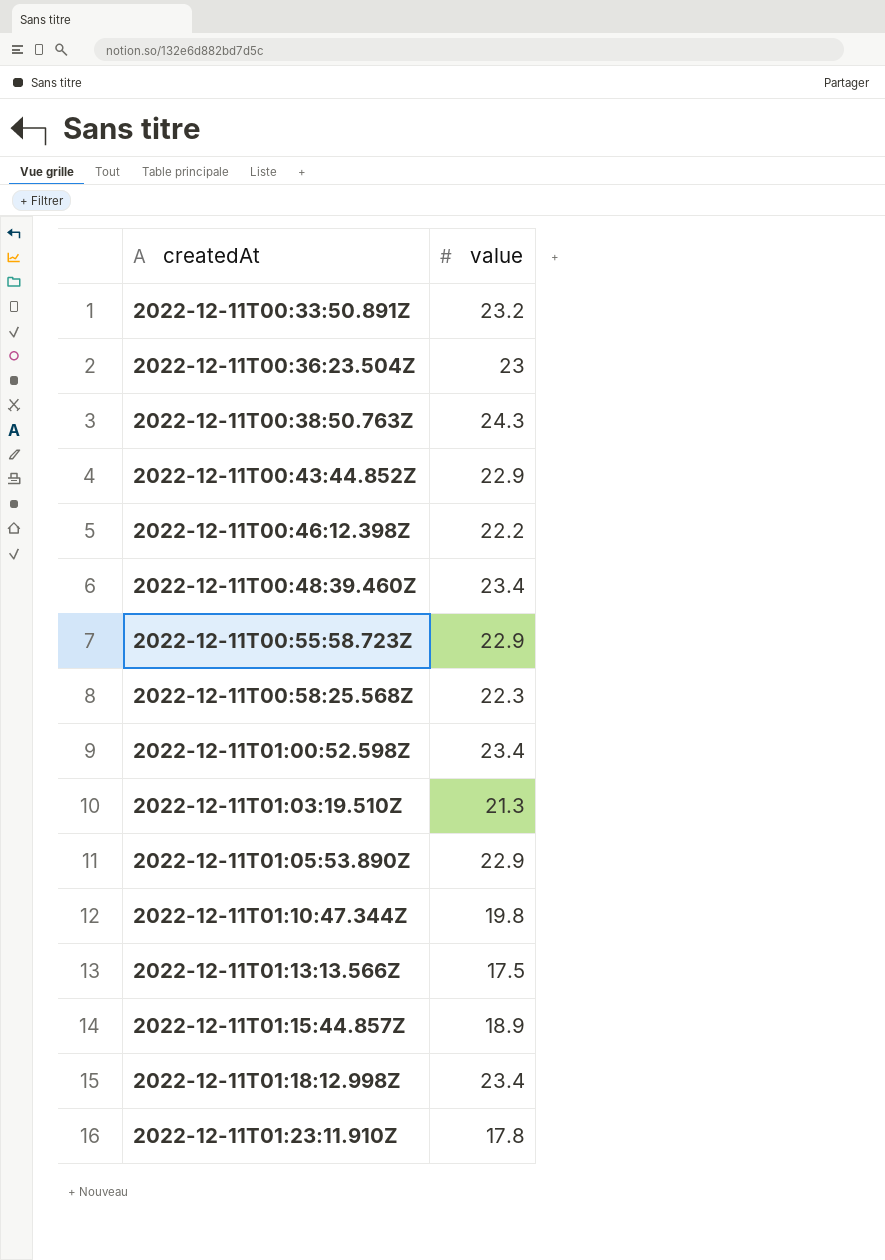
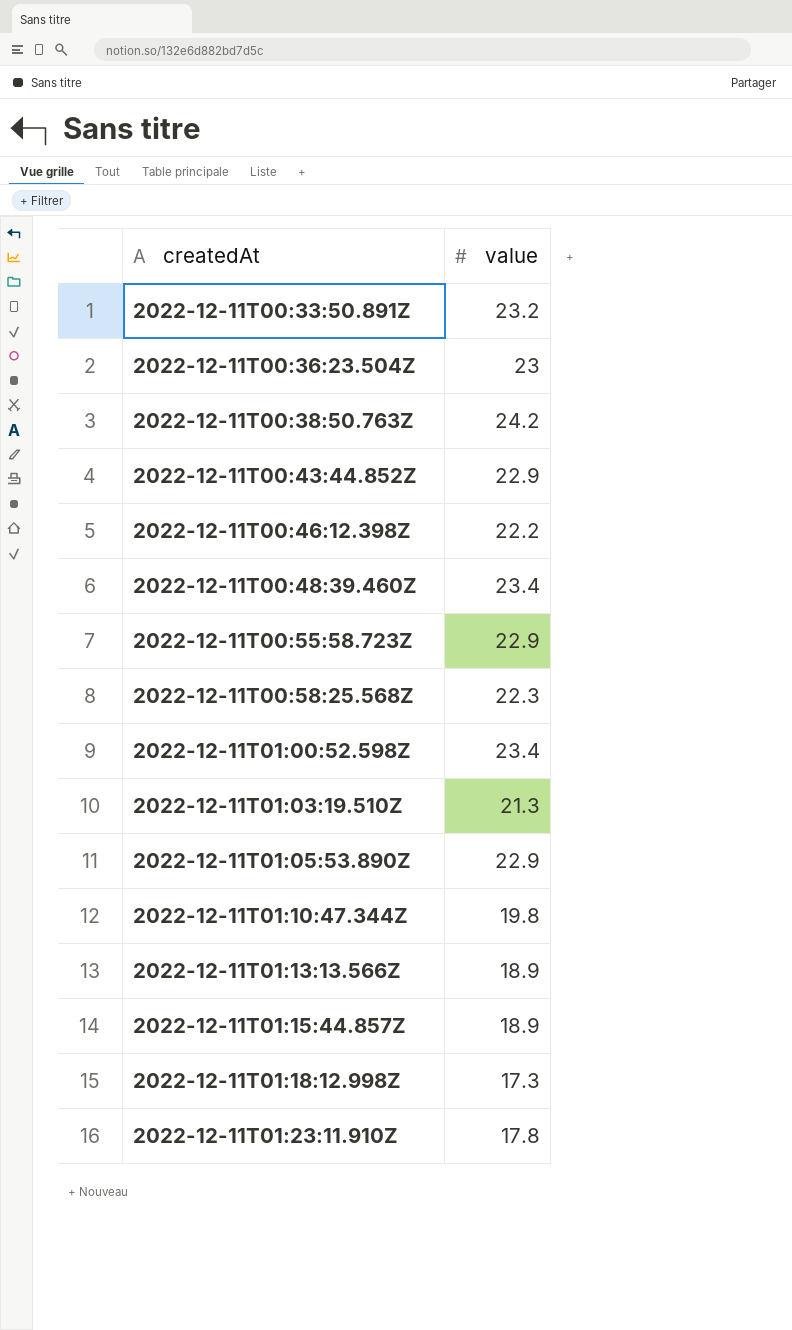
2022-12-11T00:38:50.763Z | value: 24.3 -> 24.2
2022-12-11T01:13:13.566Z | value: 17.5 -> 18.9
2022-12-11T01:18:12.998Z | value: 23.4 -> 17.3

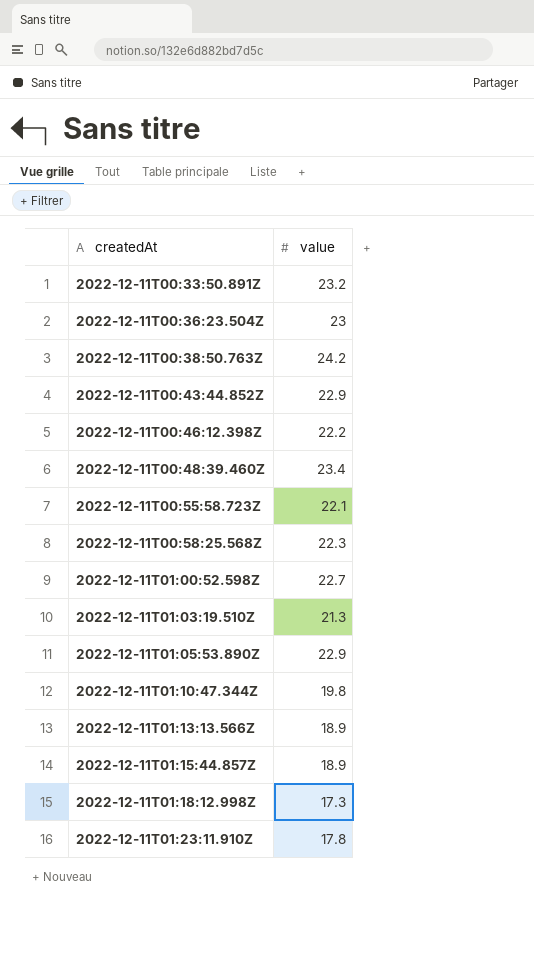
2022-12-11T00:55:58.723Z | value: 22.9 -> 22.1
2022-12-11T01:00:52.598Z | value: 23.4 -> 22.7

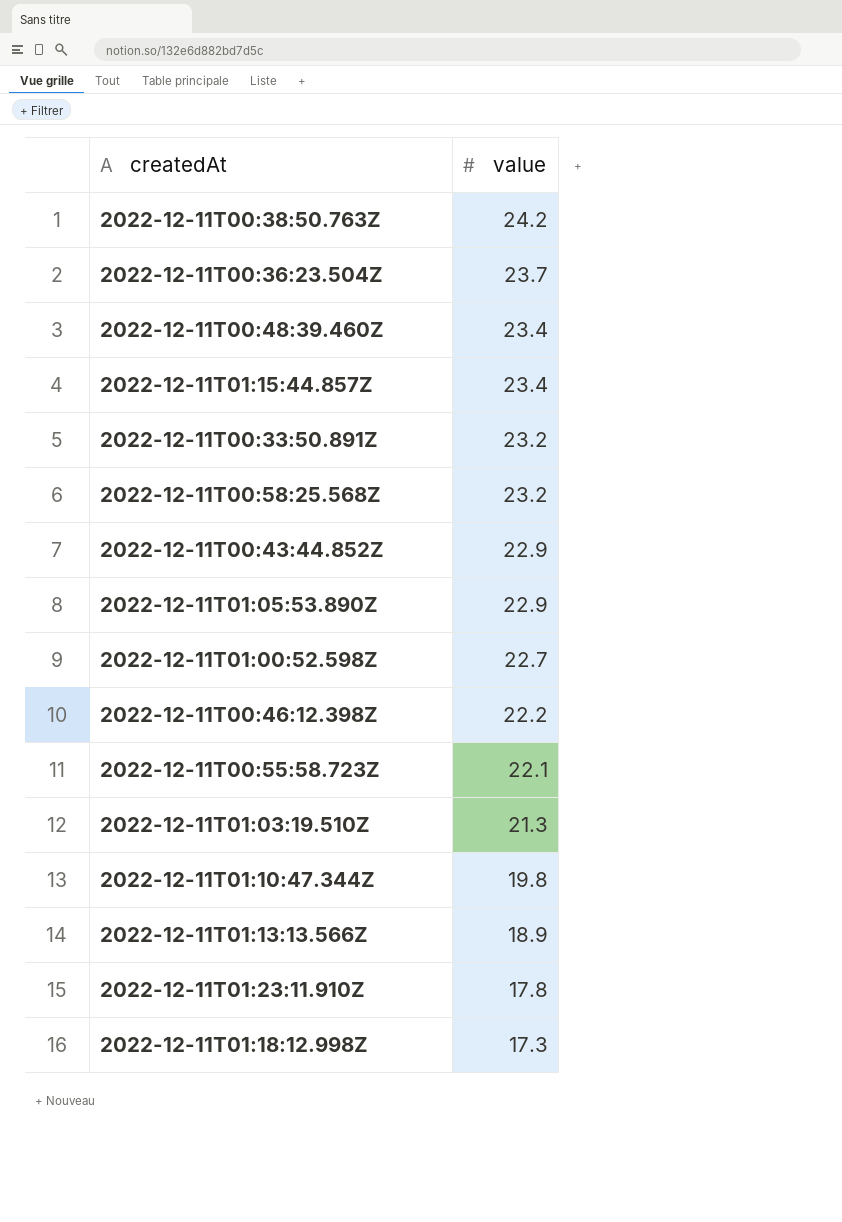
row order: createdAt ascending -> value descending
2022-12-11T00:36:23.504Z | value: 23 -> 23.7
2022-12-11T01:15:44.857Z | value: 18.9 -> 23.4
2022-12-11T00:58:25.568Z | value: 22.3 -> 23.2

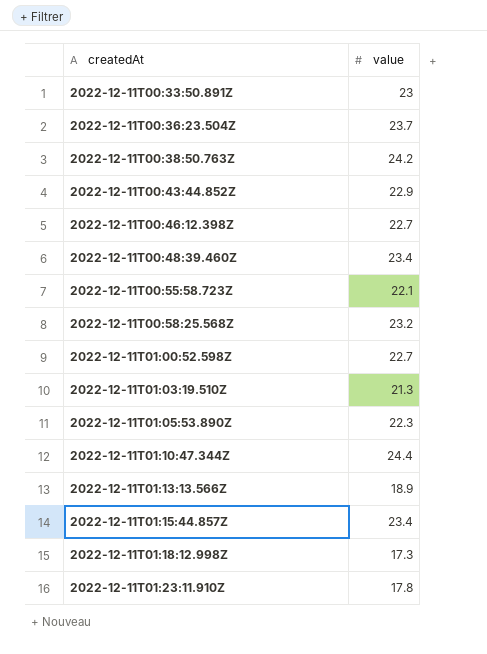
row order: value descending -> createdAt ascending
2022-12-11T00:33:50.891Z | value: 23.2 -> 23
2022-12-11T00:46:12.398Z | value: 22.2 -> 22.7
2022-12-11T01:05:53.890Z | value: 22.9 -> 22.3
2022-12-11T01:10:47.344Z | value: 19.8 -> 24.4

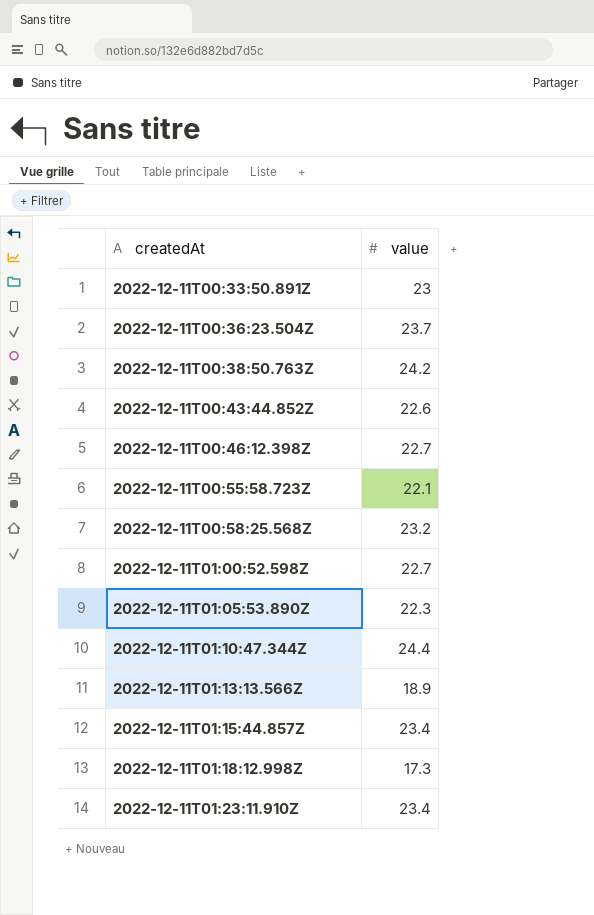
row 2022-12-11T00:48:39.460Z: 23.4 -> none
row 2022-12-11T01:03:19.510Z: 21.3 -> none
2022-12-11T00:43:44.852Z | value: 22.9 -> 22.6
2022-12-11T01:23:11.910Z | value: 17.8 -> 23.4

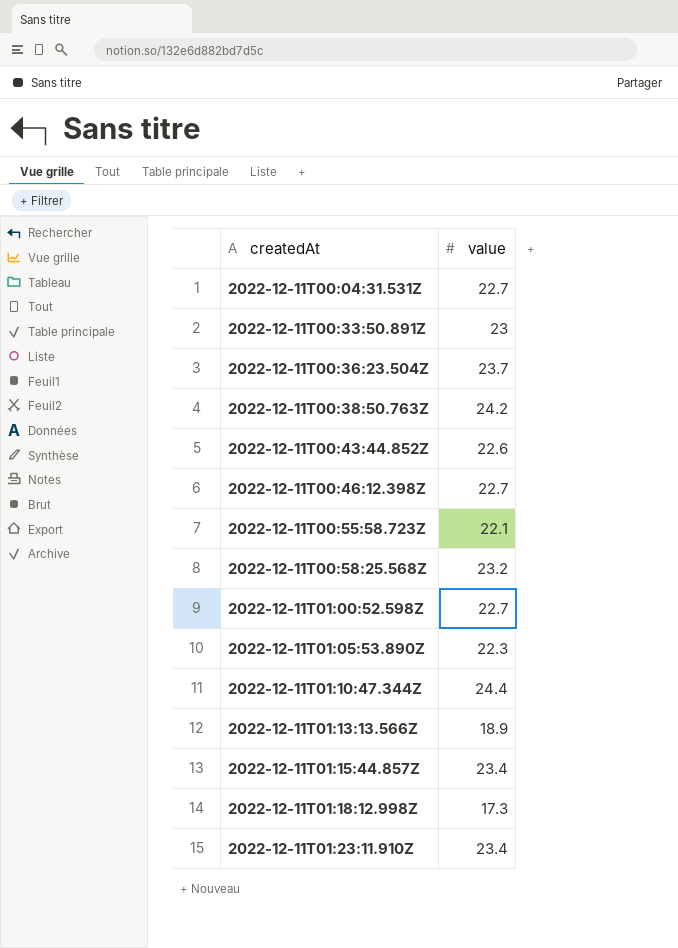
row 2022-12-11T00:04:31.531Z: none -> 22.7

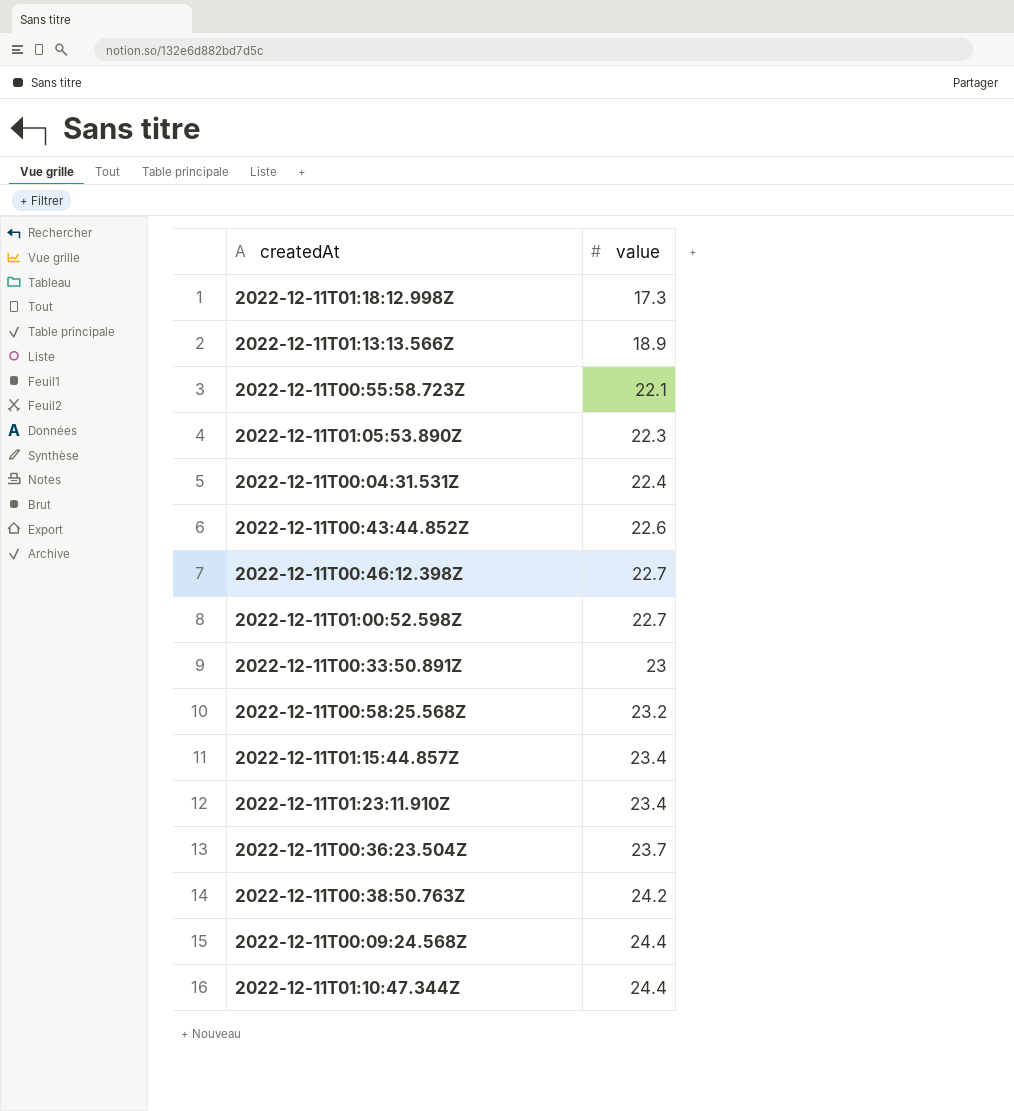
row order: createdAt ascending -> value ascending
2022-12-11T00:04:31.531Z | value: 22.7 -> 22.4
row 2022-12-11T00:09:24.568Z: none -> 24.4

